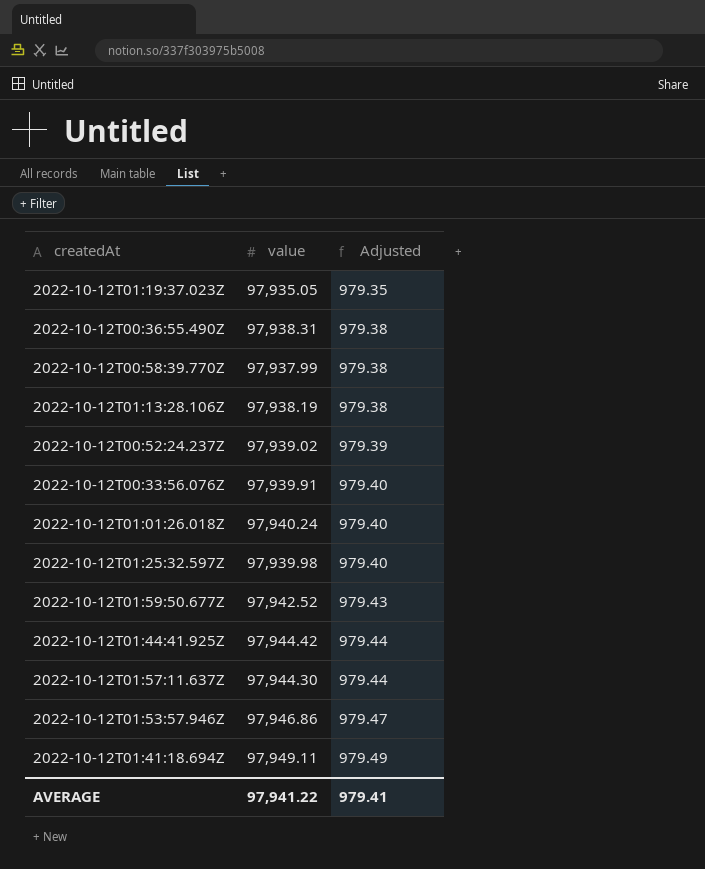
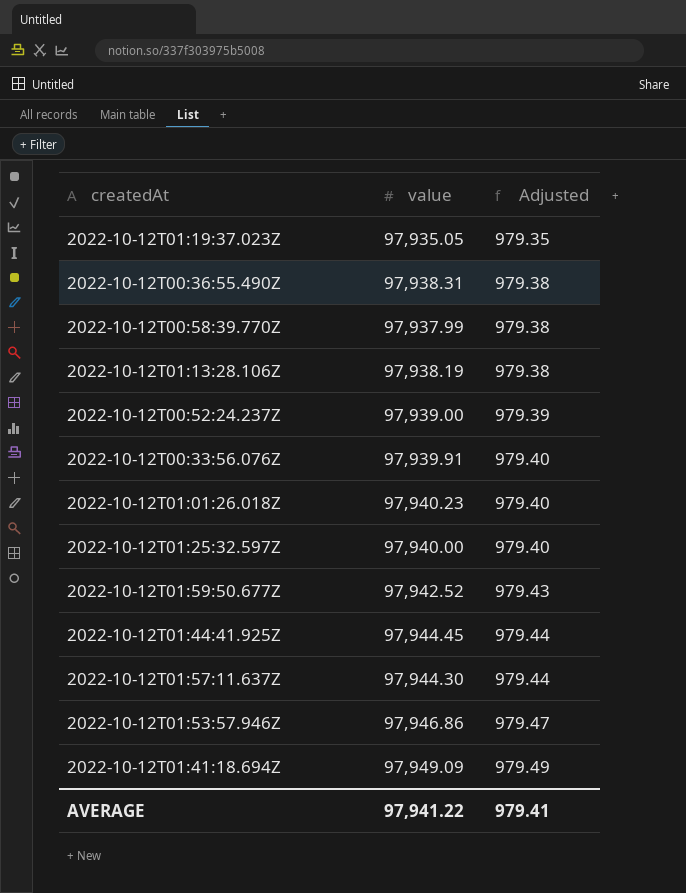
2022-10-12T00:52:24.237Z | value: 97,939.02 -> 97,939.00
2022-10-12T01:01:26.018Z | value: 97,940.24 -> 97,940.23
2022-10-12T01:25:32.597Z | value: 97,939.98 -> 97,940.00
2022-10-12T01:44:41.925Z | value: 97,944.42 -> 97,944.45
2022-10-12T01:41:18.694Z | value: 97,949.11 -> 97,949.09

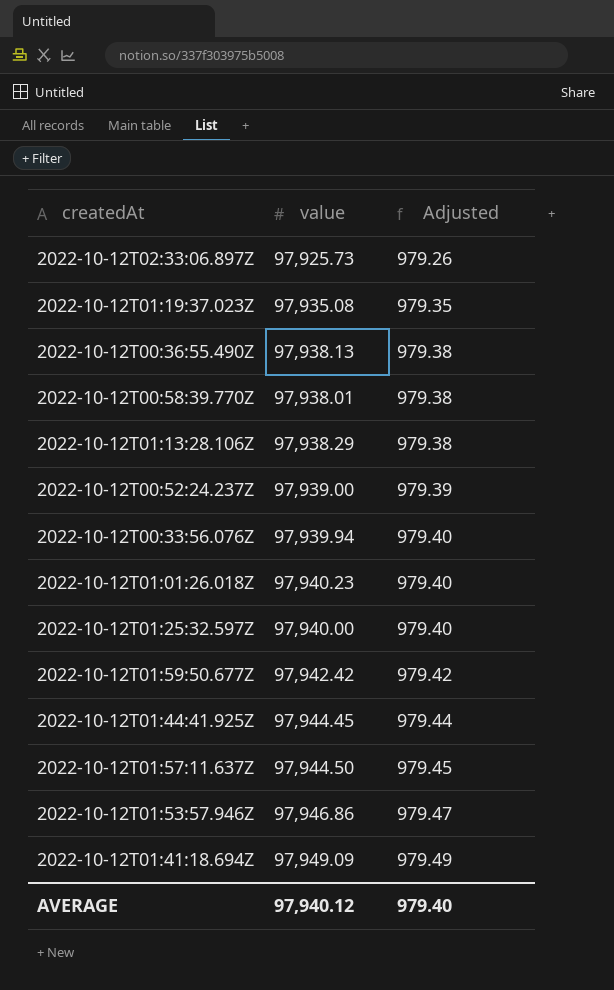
row 2022-10-12T02:33:06.897Z: none -> 97,925.73 | 979.26
2022-10-12T01:19:37.023Z | value: 97,935.05 -> 97,935.08
2022-10-12T00:36:55.490Z | value: 97,938.31 -> 97,938.13
2022-10-12T00:58:39.770Z | value: 97,937.99 -> 97,938.01
2022-10-12T01:13:28.106Z | value: 97,938.19 -> 97,938.29
2022-10-12T00:33:56.076Z | value: 97,939.91 -> 97,939.94
2022-10-12T01:59:50.677Z | value: 97,942.52 -> 97,942.42
2022-10-12T01:59:50.677Z | Adjusted: 979.43 -> 979.42
2022-10-12T01:57:11.637Z | value: 97,944.30 -> 97,944.50
2022-10-12T01:57:11.637Z | Adjusted: 979.44 -> 979.45
AVERAGE | value: 97,941.22 -> 97,940.12
AVERAGE | Adjusted: 979.41 -> 979.40

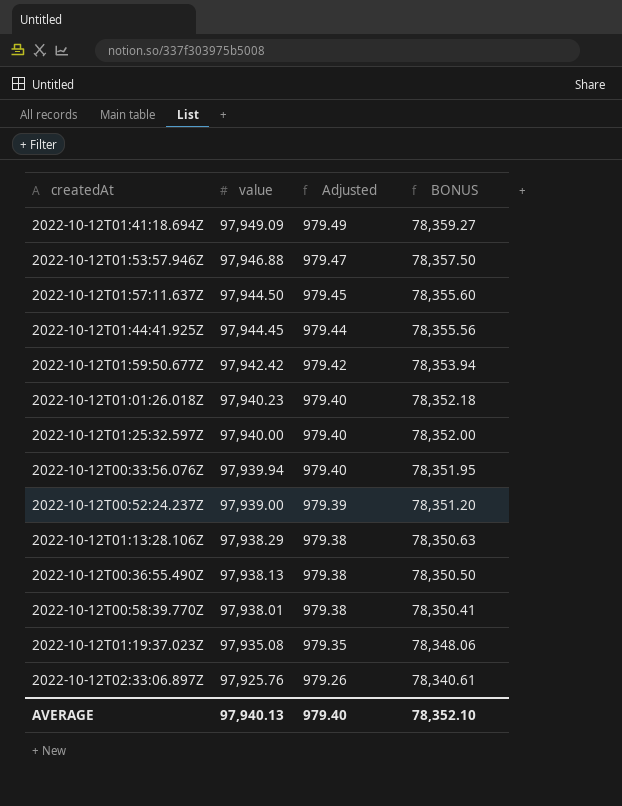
row order: Adjusted ascending -> value descending
column BONUS | formula: none -> [value] * 0.8
2022-10-12T01:53:57.946Z | value: 97,946.86 -> 97,946.88
2022-10-12T02:33:06.897Z | value: 97,925.73 -> 97,925.76
AVERAGE | value: 97,940.12 -> 97,940.13

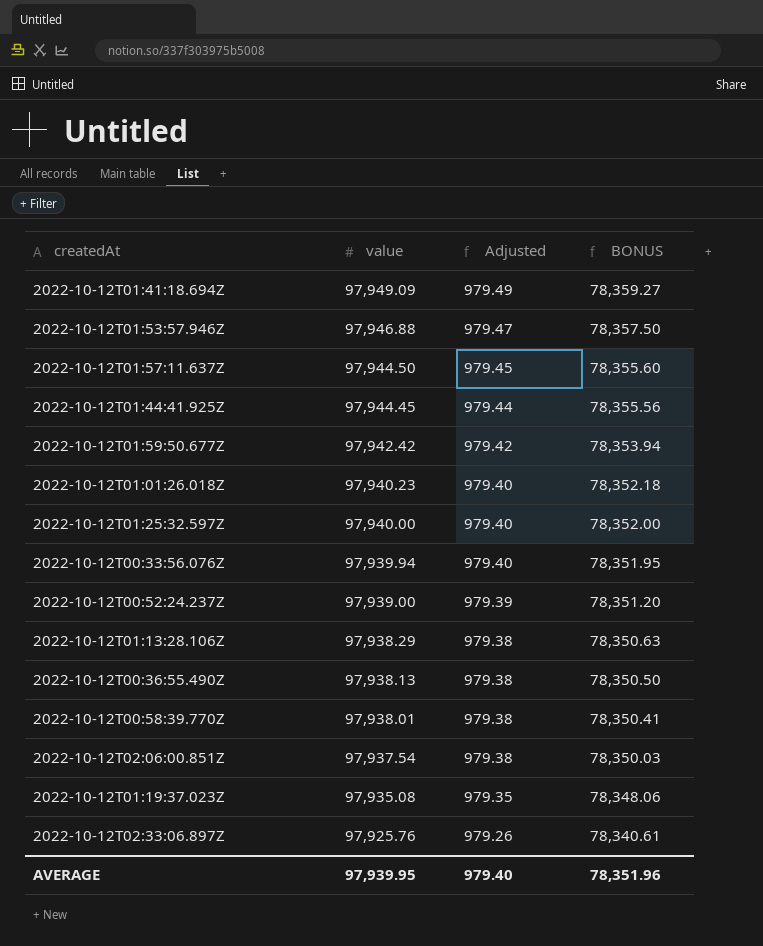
row 2022-10-12T02:06:00.851Z: none -> 97,937.54 | 979.38 | 78,350.03
AVERAGE | value: 97,940.13 -> 97,939.95
AVERAGE | BONUS: 78,352.10 -> 78,351.96

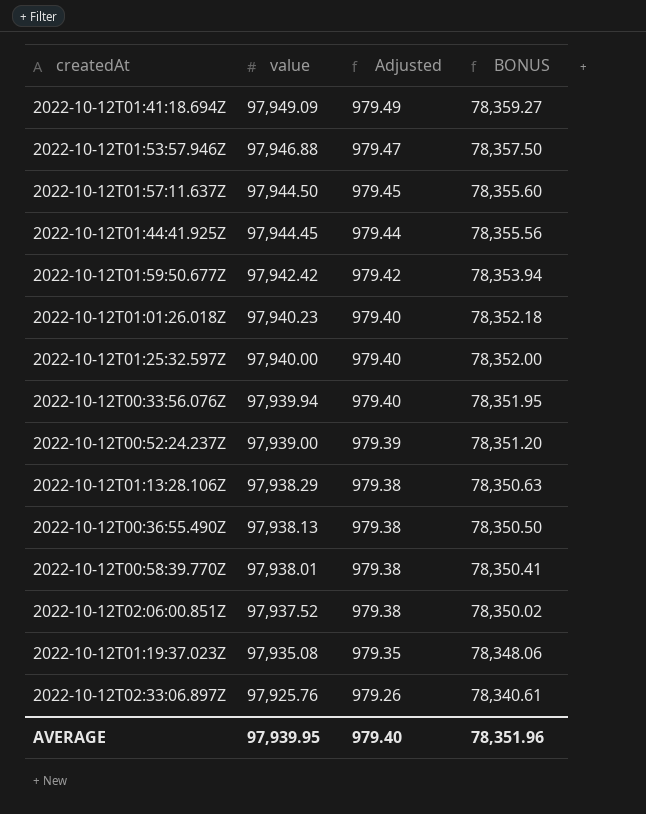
2022-10-12T02:06:00.851Z | value: 97,937.54 -> 97,937.52
2022-10-12T02:06:00.851Z | BONUS: 78,350.03 -> 78,350.02

